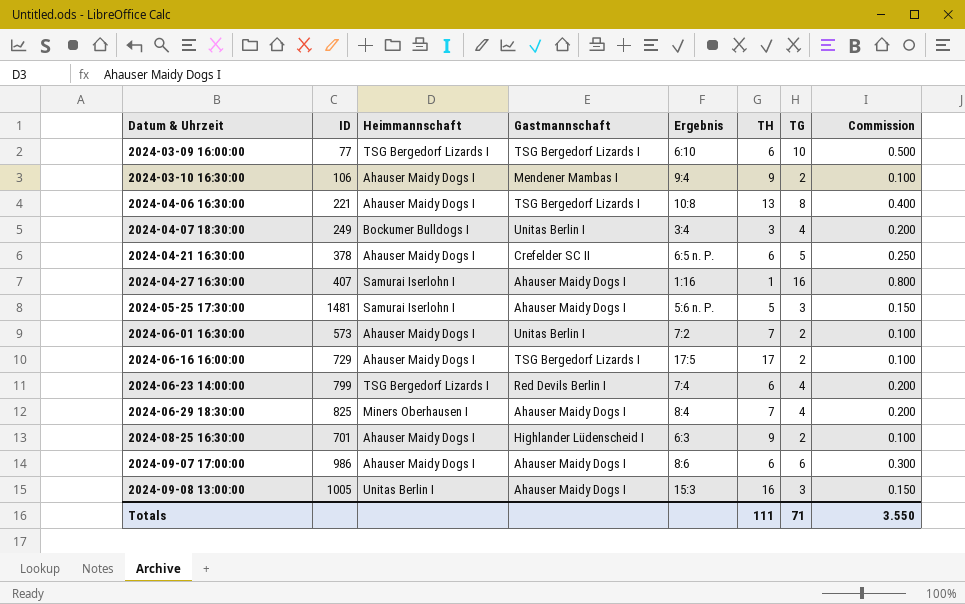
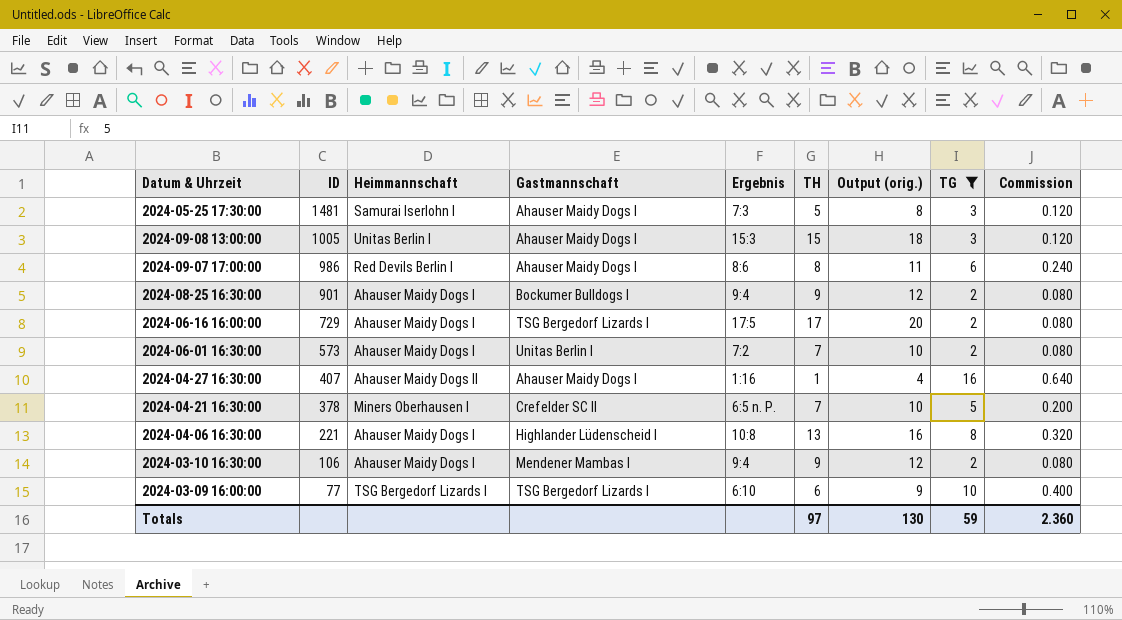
filter: none -> TG != 4
row order: Datum & Uhrzeit ascending -> ID descending
column Output (orig.) | formula: none -> [TH] + 3
column Commission | formula: [TG] * 0.05 -> [TG] * 0.04
2024-05-25 17:30:00 | Ergebnis: 5:6 n. P. -> 7:3
2024-09-08 13:00:00 | TH: 16 -> 15
2024-09-07 17:00:00 | Heimmannschaft: Ahauser Maidy Dogs I -> Red Devils Berlin I
2024-09-07 17:00:00 | TH: 6 -> 8
2024-08-25 16:30:00 | ID: 701 -> 901
2024-08-25 16:30:00 | Gastmannschaft: Highlander Lüdenscheid I -> Bockumer Bulldogs I
2024-08-25 16:30:00 | Ergebnis: 6:3 -> 9:4
2024-04-27 16:30:00 | Heimmannschaft: Samurai Iserlohn I -> Ahauser Maidy Dogs II
2024-04-21 16:30:00 | Heimmannschaft: Ahauser Maidy Dogs I -> Miners Oberhausen I
2024-04-21 16:30:00 | TH: 6 -> 7
2024-04-06 16:30:00 | Gastmannschaft: TSG Bergedorf Lizards I -> Highlander Lüdenscheid I
Totals | TH: 111 -> 97
Totals | TG: 71 -> 59
Totals | Commission: 3.550 -> 2.360

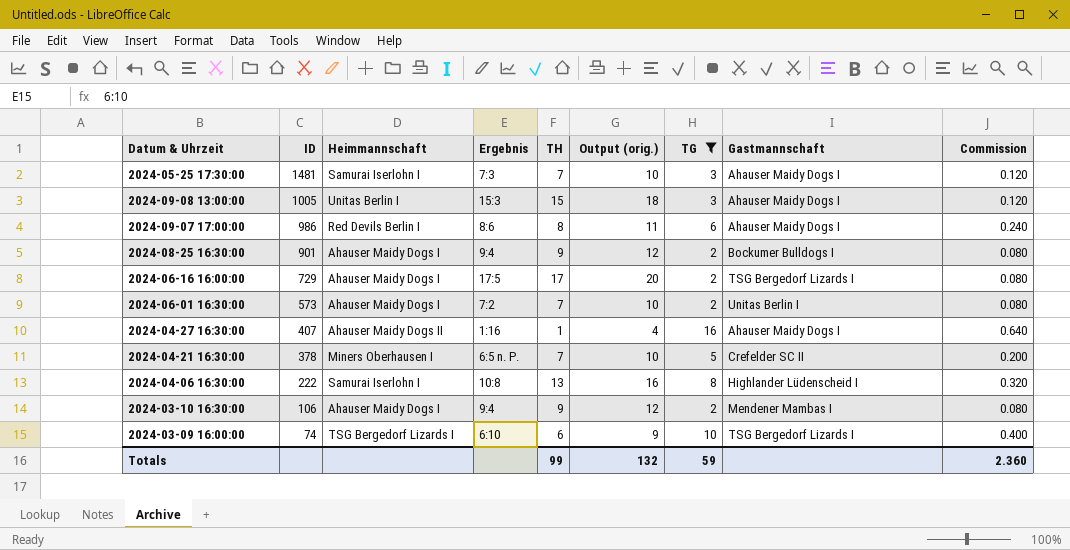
column Gastmannschaft | position: 4 -> 8
2024-05-25 17:30:00 | TH: 5 -> 7
2024-05-25 17:30:00 | Output (orig.): 8 -> 10
2024-04-06 16:30:00 | ID: 221 -> 222
2024-04-06 16:30:00 | Heimmannschaft: Ahauser Maidy Dogs I -> Samurai Iserlohn I
2024-03-09 16:00:00 | ID: 77 -> 74
Totals | TH: 97 -> 99
Totals | Output (orig.): 130 -> 132

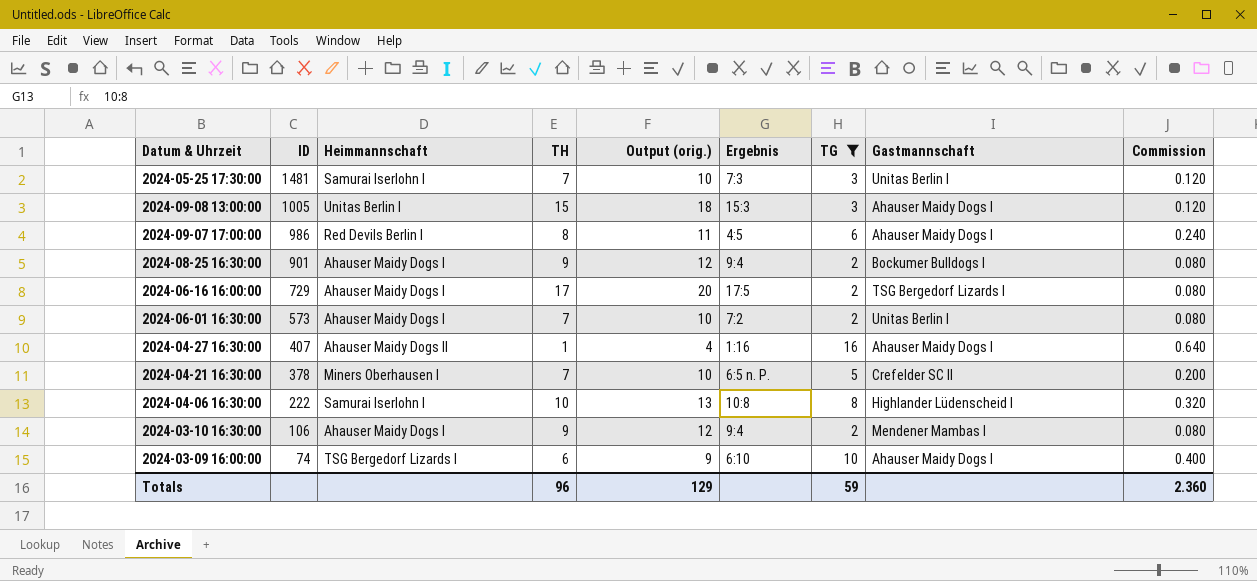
column Ergebnis | position: 4 -> 6
2024-05-25 17:30:00 | Gastmannschaft: Ahauser Maidy Dogs I -> Unitas Berlin I
2024-09-07 17:00:00 | Ergebnis: 8:6 -> 4:5
2024-04-06 16:30:00 | TH: 13 -> 10
2024-04-06 16:30:00 | Output (orig.): 16 -> 13
2024-03-09 16:00:00 | Gastmannschaft: TSG Bergedorf Lizards I -> Ahauser Maidy Dogs I
Totals | TH: 99 -> 96
Totals | Output (orig.): 132 -> 129

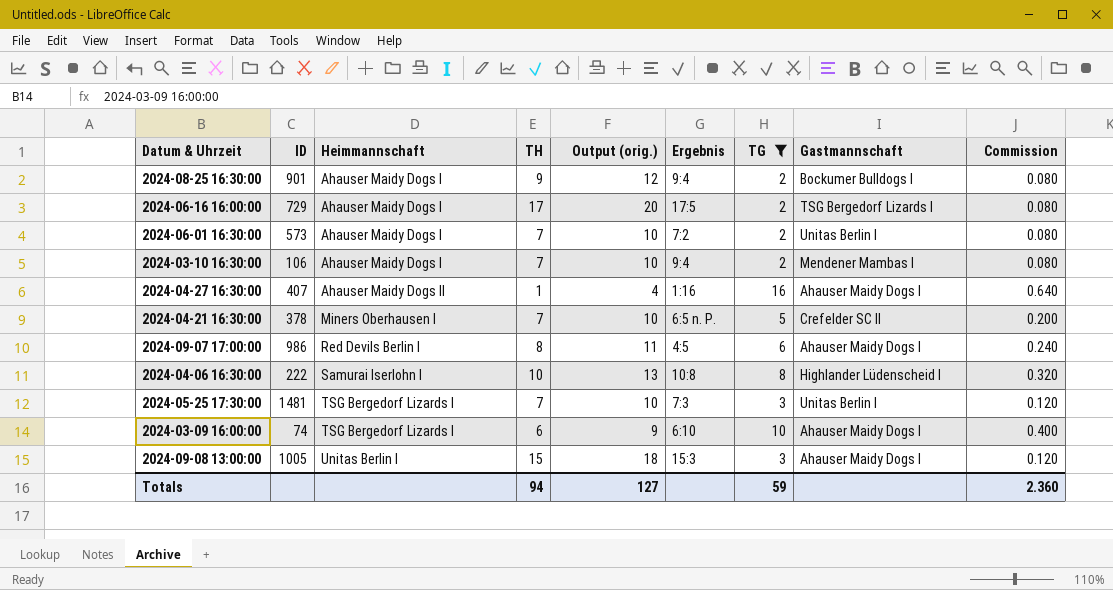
row order: ID descending -> Heimmannschaft ascending
2024-03-10 16:30:00 | TH: 9 -> 7
2024-03-10 16:30:00 | Output (orig.): 12 -> 10
2024-05-25 17:30:00 | Heimmannschaft: Samurai Iserlohn I -> TSG Bergedorf Lizards I
Totals | TH: 96 -> 94
Totals | Output (orig.): 129 -> 127

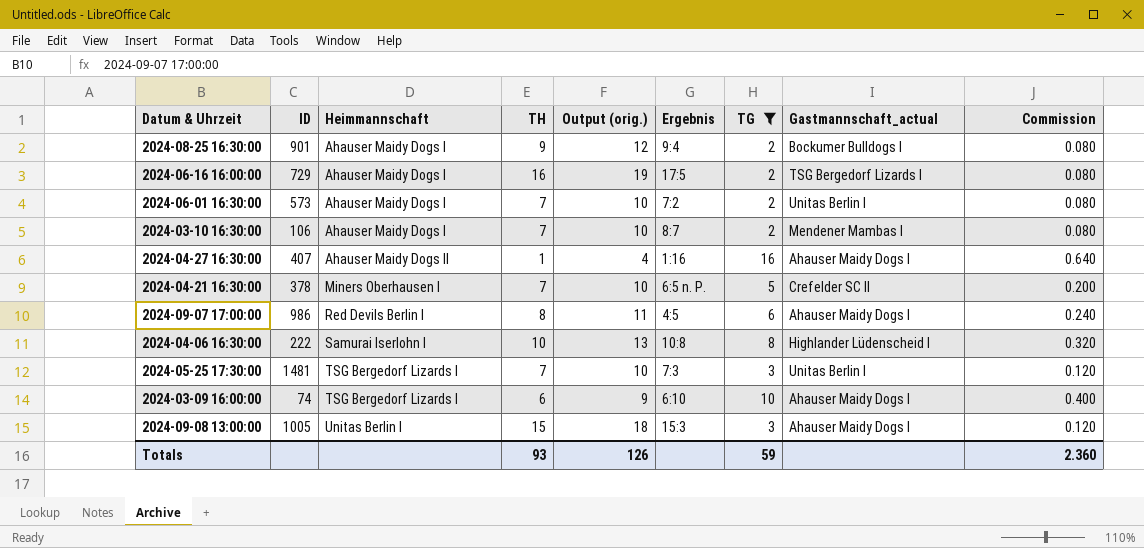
column name: Gastmannschaft -> Gastmannschaft_actual
2024-06-16 16:00:00 | TH: 17 -> 16
2024-06-16 16:00:00 | Output (orig.): 20 -> 19
2024-03-10 16:30:00 | Ergebnis: 9:4 -> 8:7
Totals | TH: 94 -> 93
Totals | Output (orig.): 127 -> 126

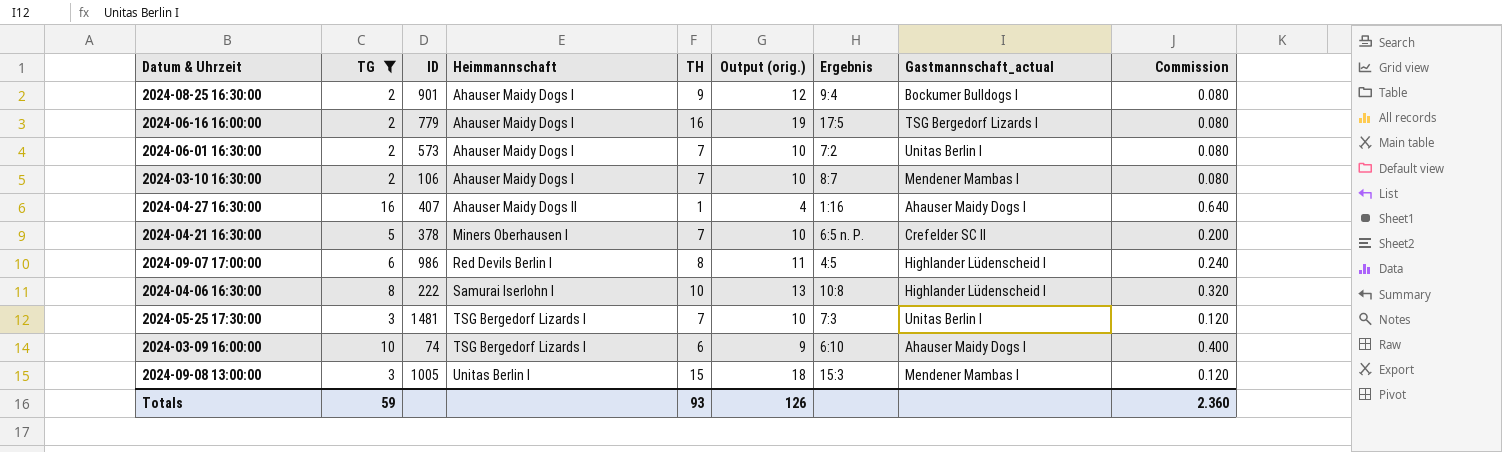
column TG | position: 7 -> 2
2024-06-16 16:00:00 | ID: 729 -> 779
2024-09-07 17:00:00 | Gastmannschaft_actual: Ahauser Maidy Dogs I -> Highlander Lüdenscheid I
2024-09-08 13:00:00 | Gastmannschaft_actual: Ahauser Maidy Dogs I -> Mendener Mambas I

